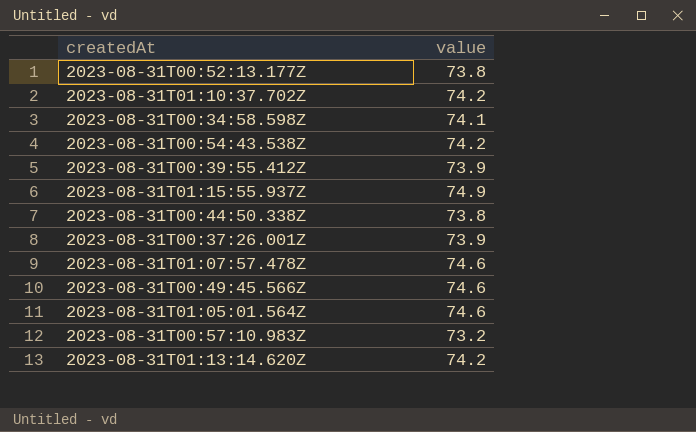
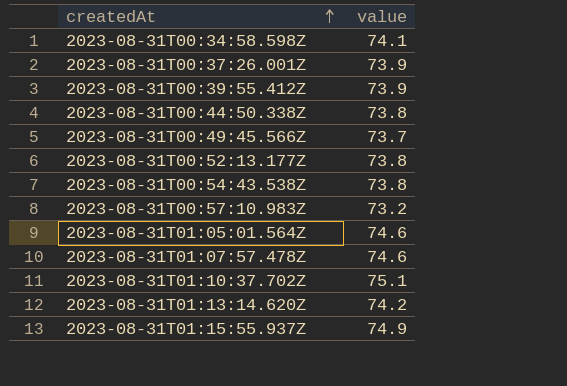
row order: none -> createdAt ascending
2023-08-31T00:49:45.566Z | value: 74.6 -> 73.7
2023-08-31T00:54:43.538Z | value: 74.2 -> 73.8
2023-08-31T01:10:37.702Z | value: 74.2 -> 75.1

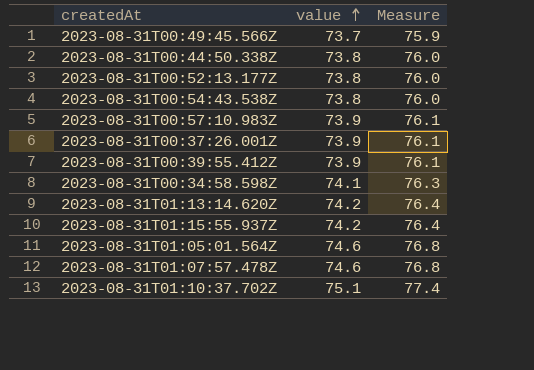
row order: createdAt ascending -> value ascending
column Measure | formula: none -> [value] * 1.03
2023-08-31T00:57:10.983Z | value: 73.2 -> 73.9
2023-08-31T01:15:55.937Z | value: 74.9 -> 74.2

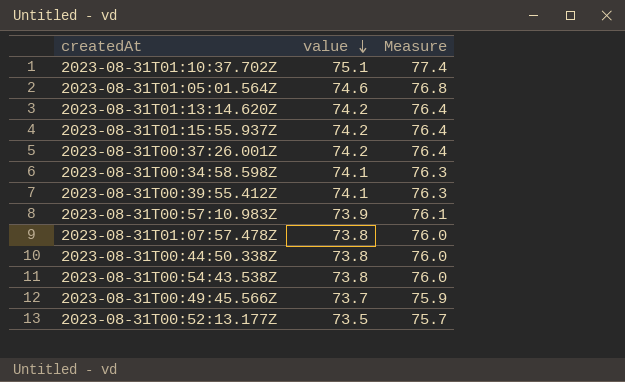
row order: value ascending -> value descending
2023-08-31T00:37:26.001Z | value: 73.9 -> 74.2
2023-08-31T00:37:26.001Z | Measure: 76.1 -> 76.4
2023-08-31T00:39:55.412Z | value: 73.9 -> 74.1
2023-08-31T00:39:55.412Z | Measure: 76.1 -> 76.3
2023-08-31T01:07:57.478Z | value: 74.6 -> 73.8
2023-08-31T01:07:57.478Z | Measure: 76.8 -> 76.0
2023-08-31T00:52:13.177Z | value: 73.8 -> 73.5
2023-08-31T00:52:13.177Z | Measure: 76.0 -> 75.7

